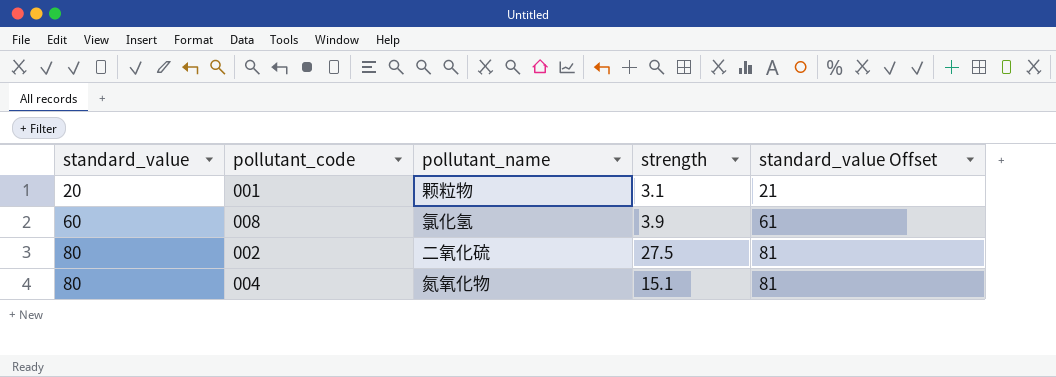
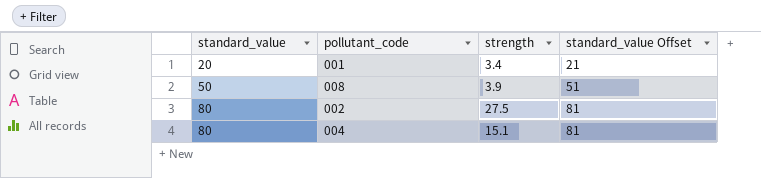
column pollutant_name | position: 3 -> none
001 | strength: 3.1 -> 3.4
008 | standard_value: 60 -> 50
008 | standard_value Offset: 61 -> 51

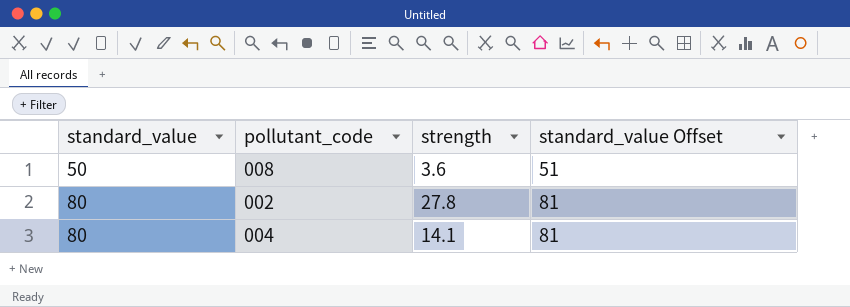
row 001: 20 | 3.4 | 21 -> none
008 | strength: 3.9 -> 3.6
002 | strength: 27.5 -> 27.8
004 | strength: 15.1 -> 14.1

